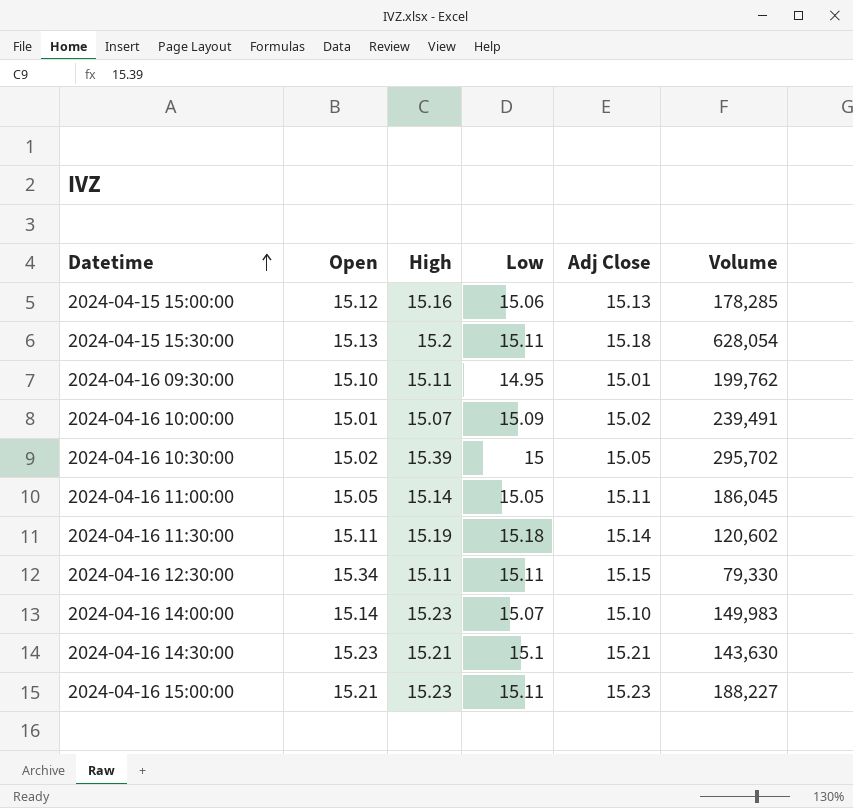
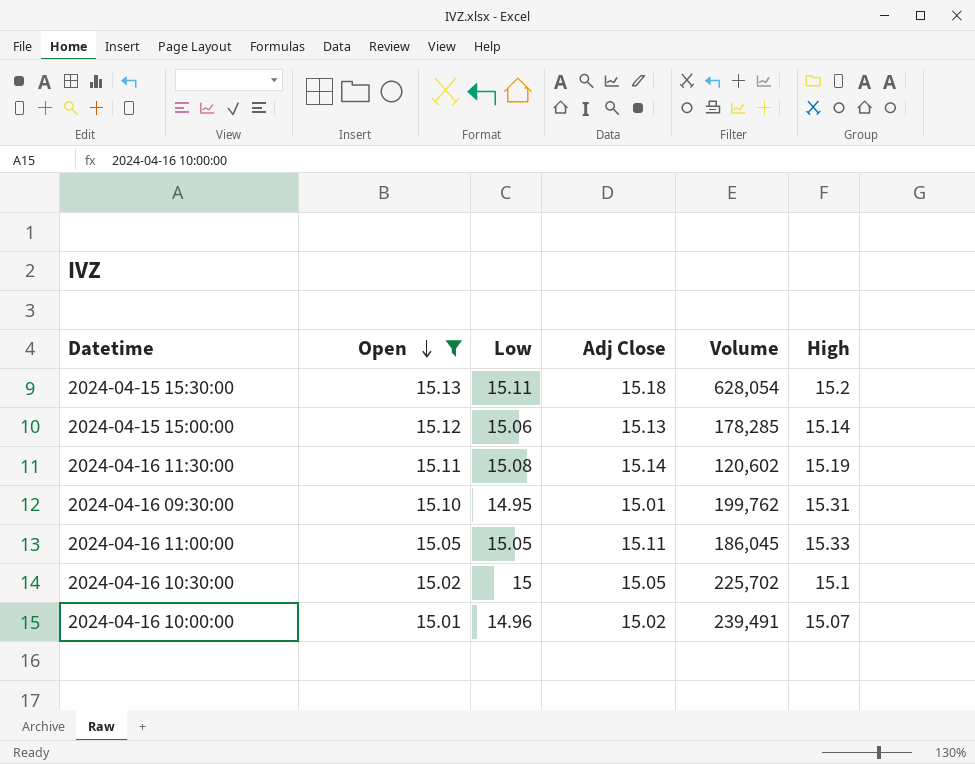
filter: none -> Open <= 15.13
row order: Datetime ascending -> Open descending
column High | position: 3 -> 6
2024-04-15 15:00:00 | High: 15.16 -> 15.14
2024-04-16 11:30:00 | Low: 15.18 -> 15.08
2024-04-16 09:30:00 | High: 15.11 -> 15.31
2024-04-16 11:00:00 | High: 15.14 -> 15.33
2024-04-16 10:30:00 | Volume: 295,702 -> 225,702
2024-04-16 10:30:00 | High: 15.39 -> 15.1
2024-04-16 10:00:00 | Low: 15.09 -> 14.96

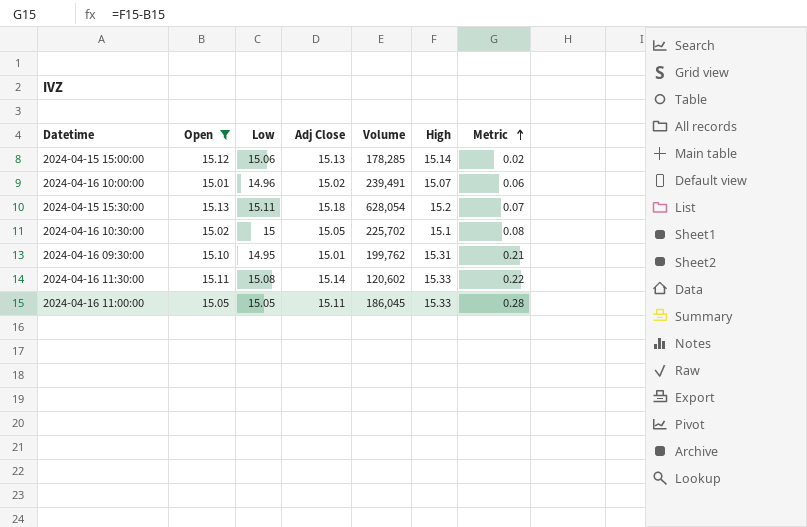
row order: Open descending -> Metric ascending
column Metric | formula: none -> [High] - [Open]
2024-04-16 11:30:00 | High: 15.19 -> 15.33

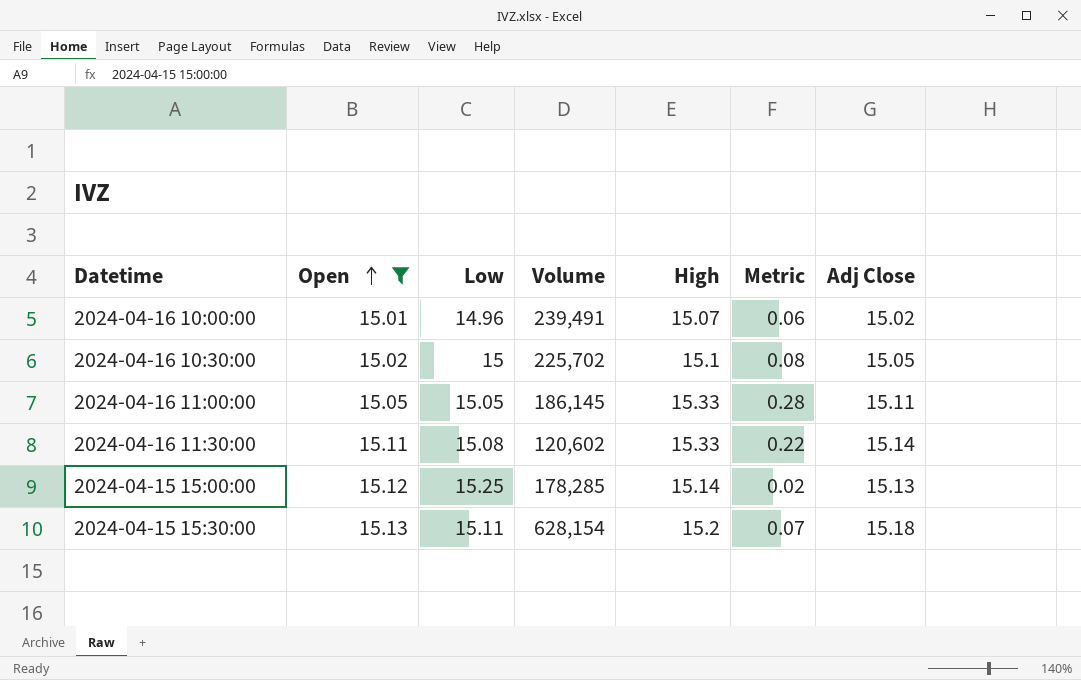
row order: Metric ascending -> Open ascending
column Adj Close | position: 4 -> 7
row 2024-04-16 09:30:00: 15.10 | 14.95 | 15.01 | 199,762 | 15.31 | 0.21 -> none
2024-04-16 11:00:00 | Volume: 186,045 -> 186,145
2024-04-15 15:00:00 | Low: 15.06 -> 15.25
2024-04-15 15:30:00 | Volume: 628,054 -> 628,154

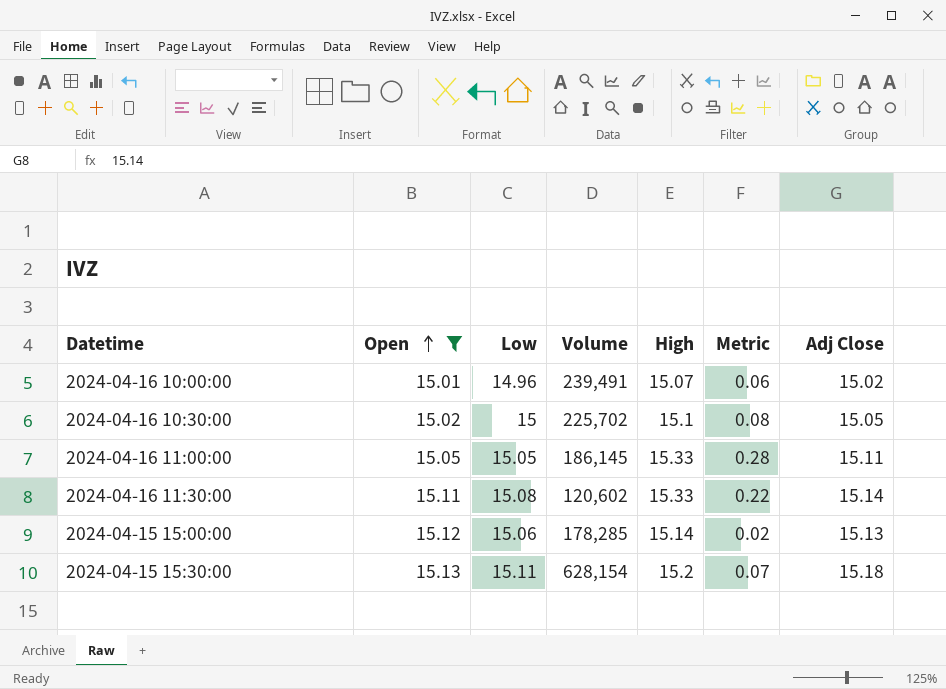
2024-04-15 15:00:00 | Low: 15.25 -> 15.06

